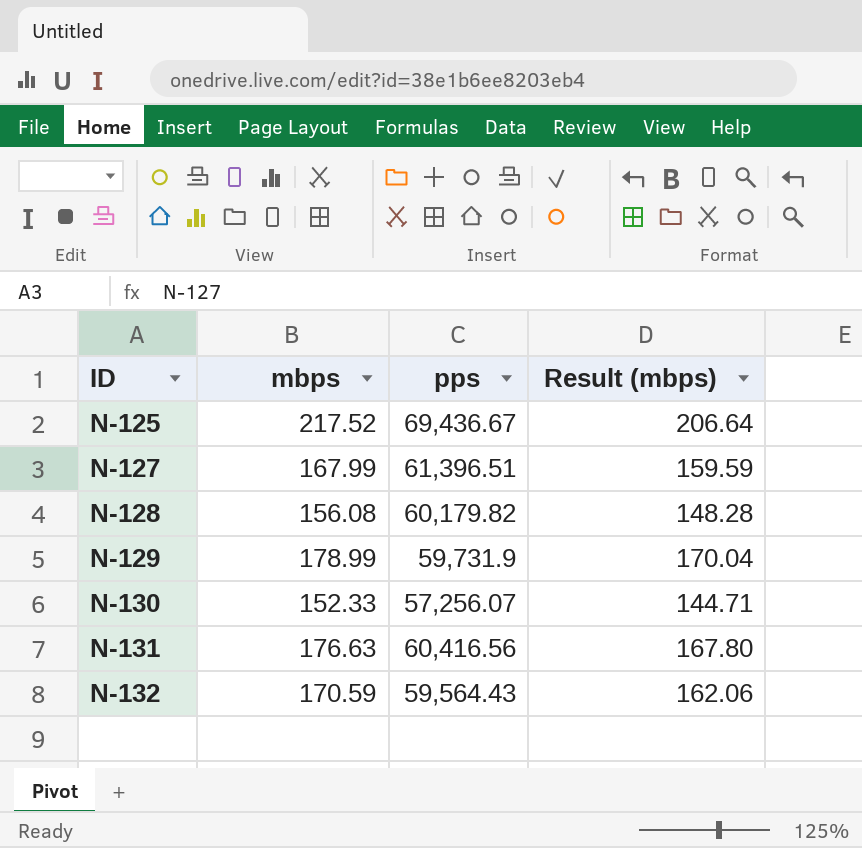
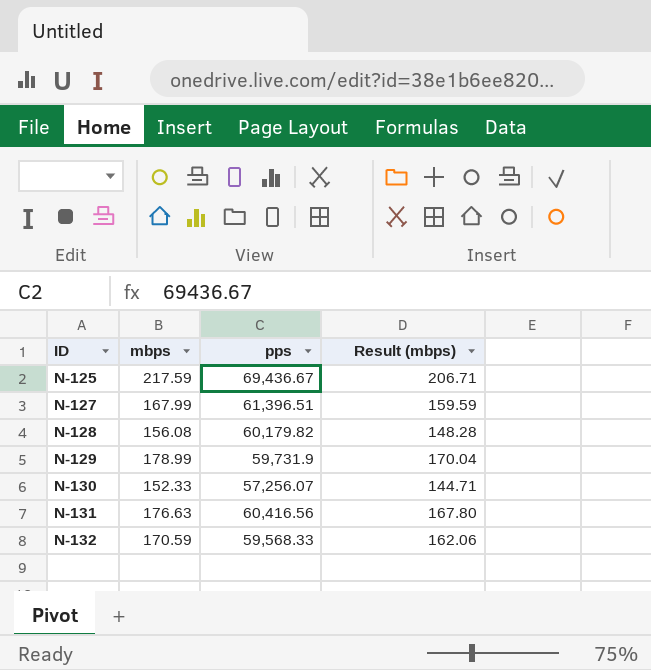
N-125 | mbps: 217.52 -> 217.59
N-125 | Result (mbps): 206.64 -> 206.71
N-132 | pps: 59,564.43 -> 59,568.33

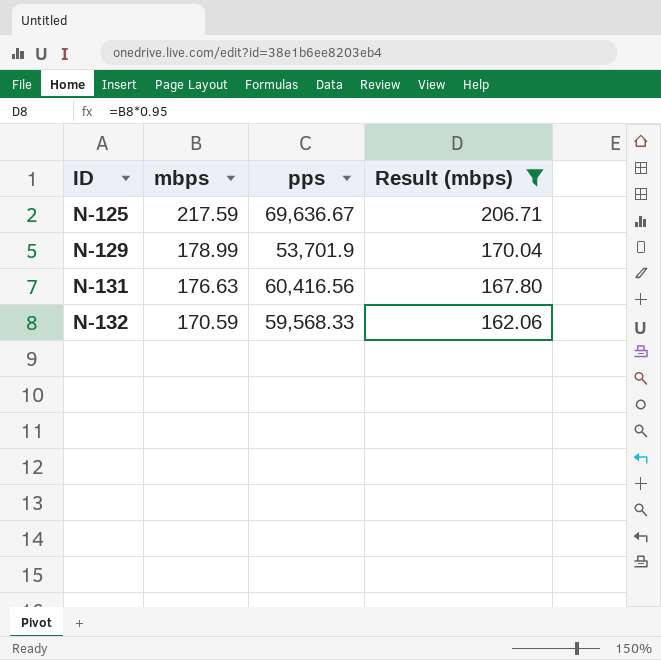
filter: none -> Result (mbps) >= 162.06
N-125 | pps: 69,436.67 -> 69,636.67
N-129 | pps: 59,731.9 -> 53,701.9

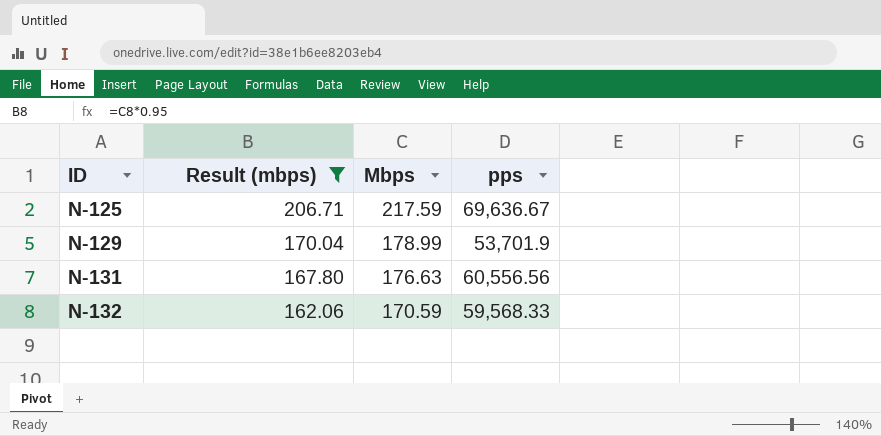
column Result (mbps) | position: 4 -> 2
column name: mbps -> Mbps
N-131 | pps: 60,416.56 -> 60,556.56

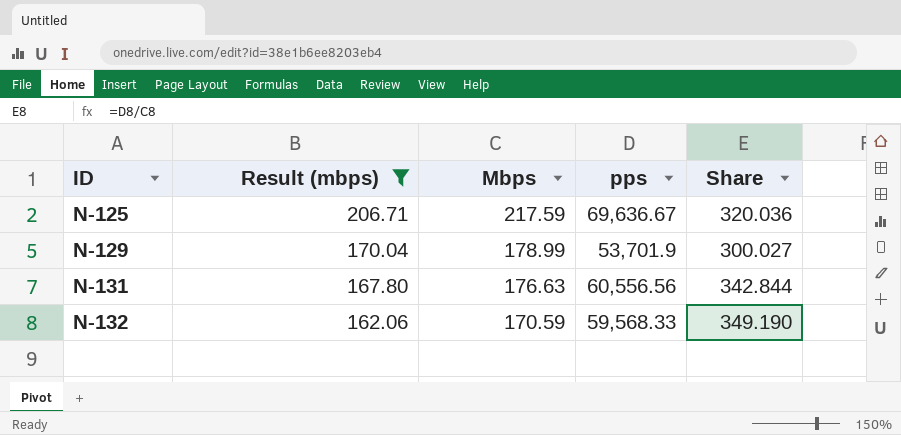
column Share | formula: none -> [pps] / [Mbps]

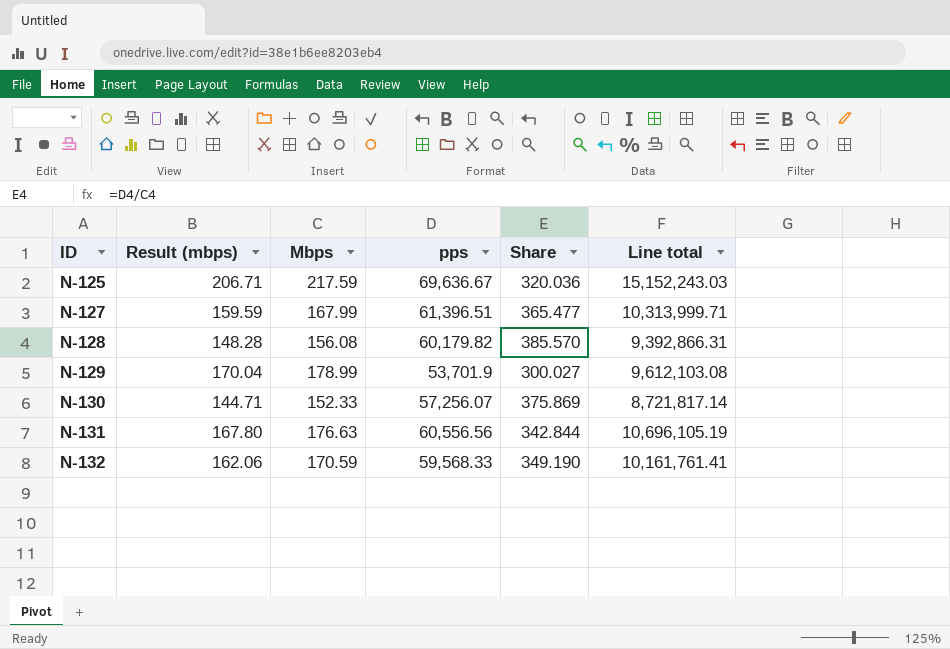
filter: Result (mbps) >= 162.06 -> none
column Line total | formula: none -> [Mbps] * [pps]

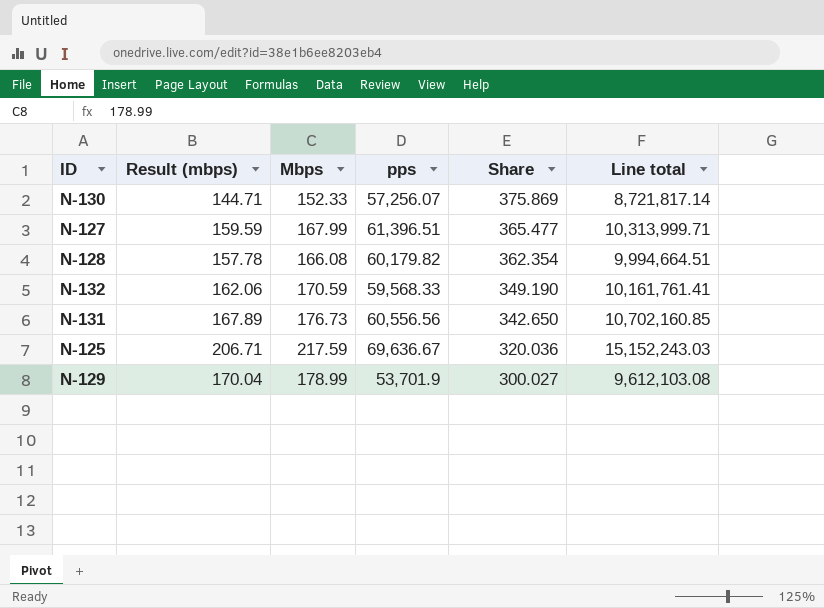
row order: ID ascending -> Share descending
N-128 | Result (mbps): 148.28 -> 157.78
N-128 | Mbps: 156.08 -> 166.08
N-128 | Share: 385.570 -> 362.354
N-128 | Line total: 9,392,866.31 -> 9,994,664.51
N-131 | Result (mbps): 167.80 -> 167.89
N-131 | Mbps: 176.63 -> 176.73
N-131 | Share: 342.844 -> 342.650
N-131 | Line total: 10,696,105.19 -> 10,702,160.85

